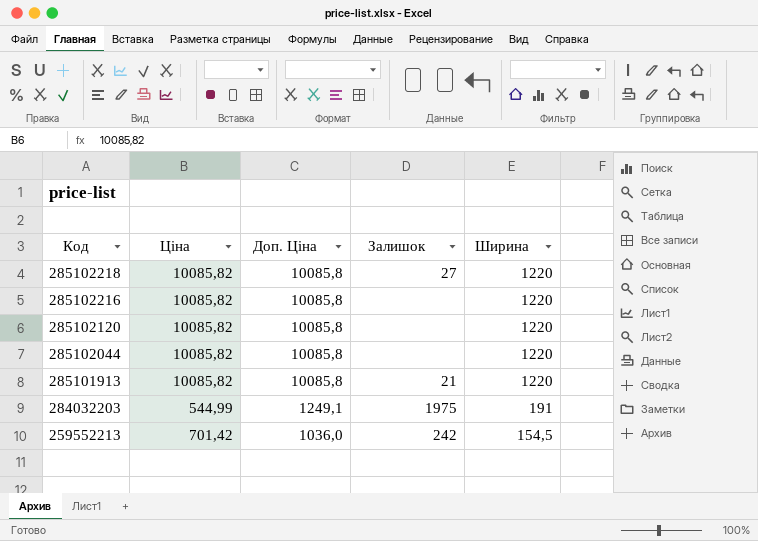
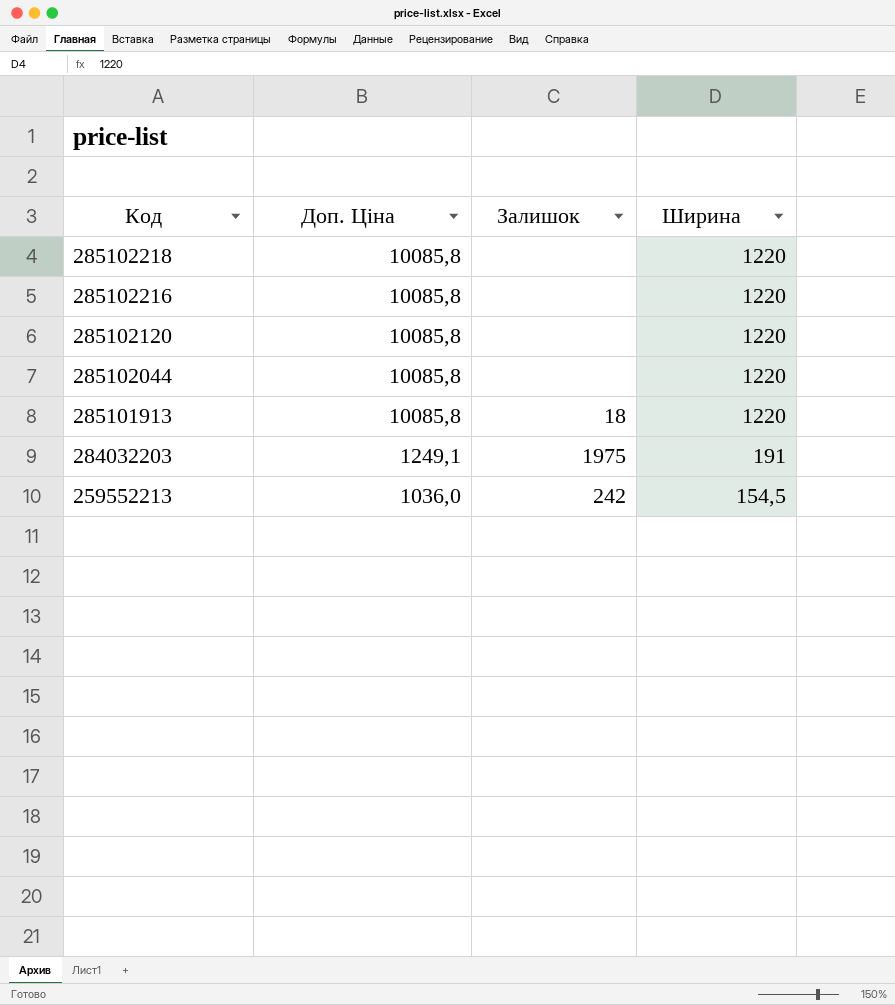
column Ціна | position: 2 -> none
285102218 | Залишок: 27 -> none
285101913 | Залишок: 21 -> 18

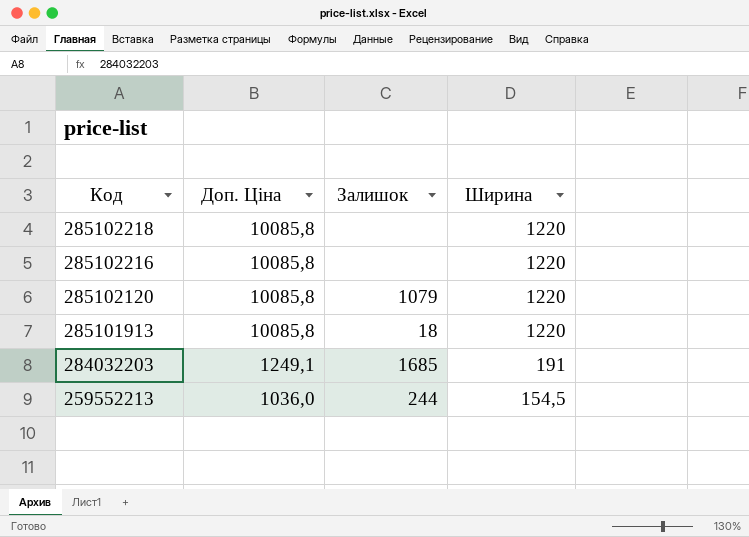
row 285102044: 10085,8 | none | 1220 -> none
285102120 | Залишок: none -> 1079
284032203 | Залишок: 1975 -> 1685
259552213 | Залишок: 242 -> 244

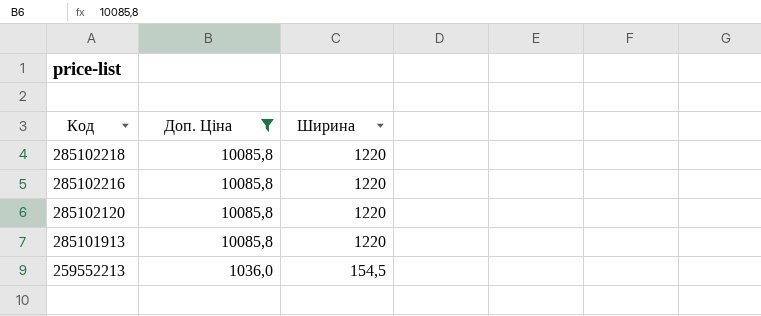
filter: none -> Доп. Ціна != 1249,1
column Залишок | position: 3 -> none

